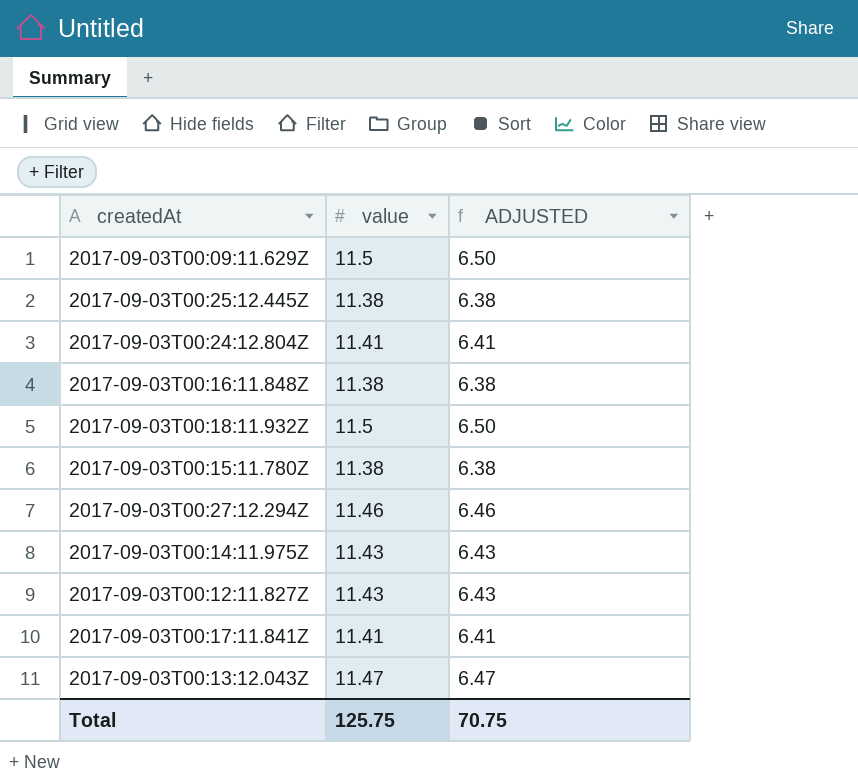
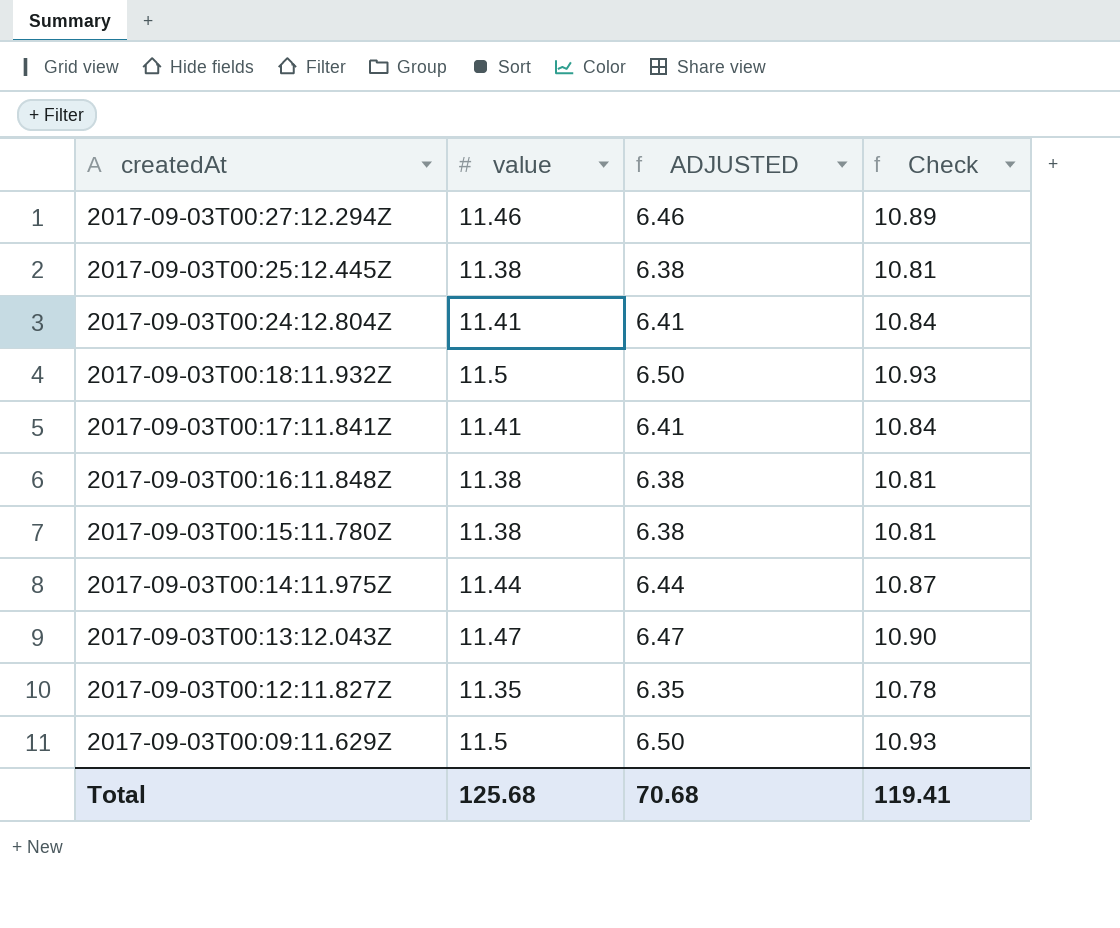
row order: none -> createdAt descending
column Check | formula: none -> [value] * 0.95
2017-09-03T00:14:11.975Z | value: 11.43 -> 11.44
2017-09-03T00:14:11.975Z | ADJUSTED: 6.43 -> 6.44
2017-09-03T00:12:11.827Z | value: 11.43 -> 11.35
2017-09-03T00:12:11.827Z | ADJUSTED: 6.43 -> 6.35
Total | value: 125.75 -> 125.68
Total | ADJUSTED: 70.75 -> 70.68

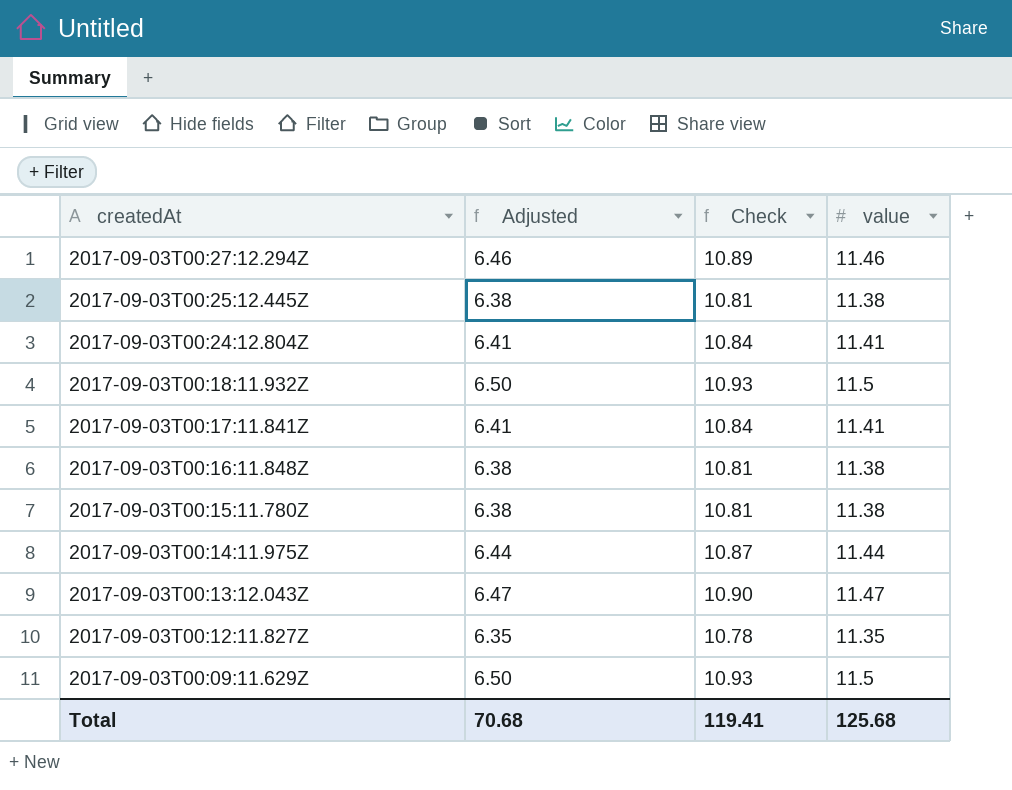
column name: ADJUSTED -> Adjusted
column value | position: 2 -> 4

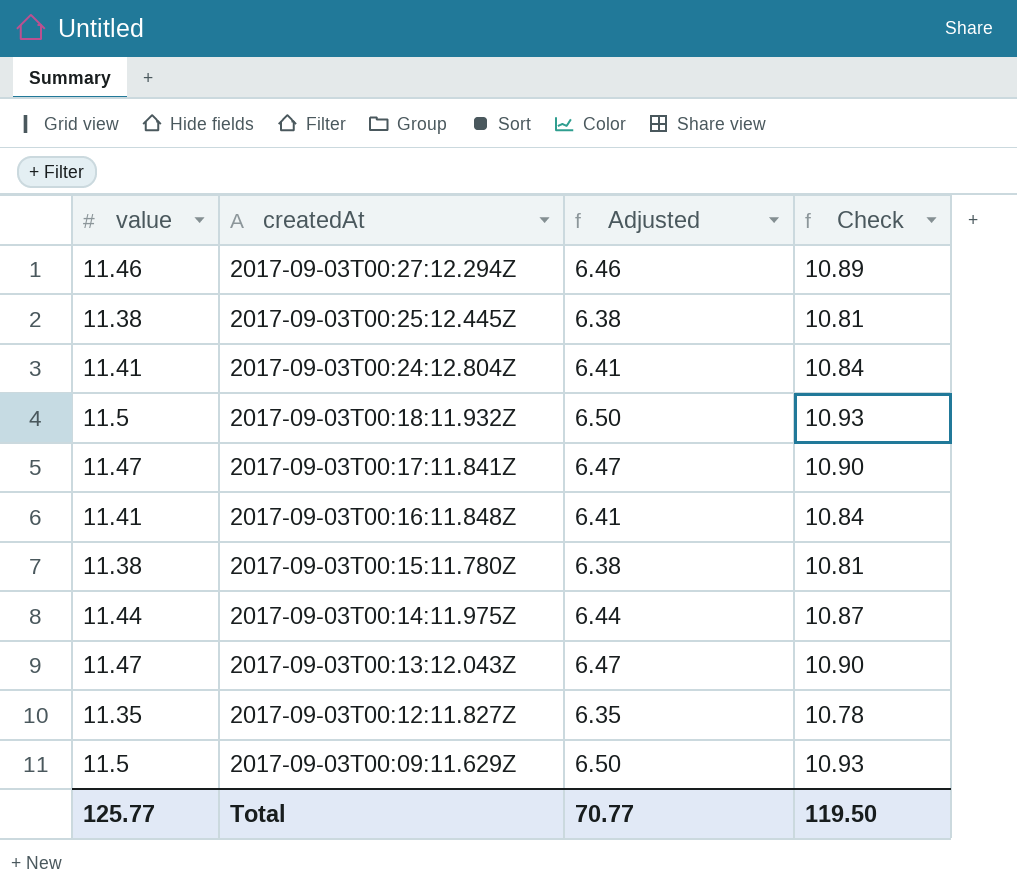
column value | position: 4 -> 1
2017-09-03T00:17:11.841Z | value: 11.41 -> 11.47
2017-09-03T00:17:11.841Z | Adjusted: 6.41 -> 6.47
2017-09-03T00:17:11.841Z | Check: 10.84 -> 10.90
2017-09-03T00:16:11.848Z | value: 11.38 -> 11.41
2017-09-03T00:16:11.848Z | Adjusted: 6.38 -> 6.41
2017-09-03T00:16:11.848Z | Check: 10.81 -> 10.84
Total | value: 125.68 -> 125.77
Total | Adjusted: 70.68 -> 70.77
Total | Check: 119.41 -> 119.50

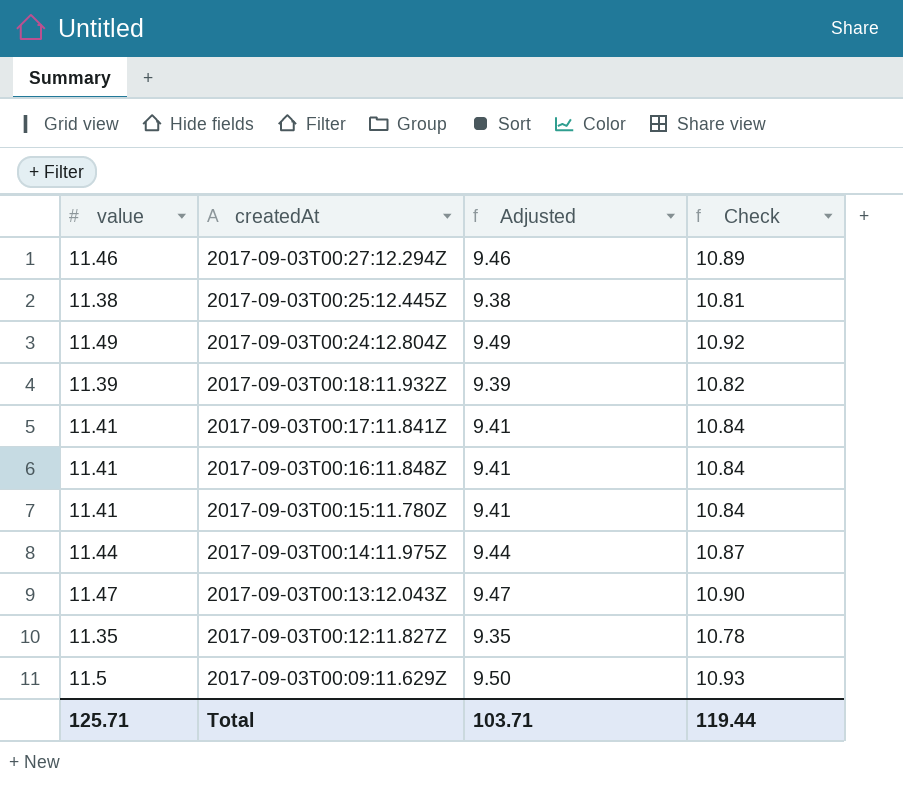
column Adjusted | formula: [value] - 5 -> [value] - 2
2017-09-03T00:24:12.804Z | value: 11.41 -> 11.49
2017-09-03T00:24:12.804Z | Check: 10.84 -> 10.92
2017-09-03T00:18:11.932Z | value: 11.5 -> 11.39
2017-09-03T00:18:11.932Z | Check: 10.93 -> 10.82
2017-09-03T00:17:11.841Z | value: 11.47 -> 11.41
2017-09-03T00:17:11.841Z | Check: 10.90 -> 10.84
2017-09-03T00:15:11.780Z | value: 11.38 -> 11.41
2017-09-03T00:15:11.780Z | Check: 10.81 -> 10.84
Total | value: 125.77 -> 125.71
Total | Adjusted: 70.77 -> 103.71
Total | Check: 119.50 -> 119.44

